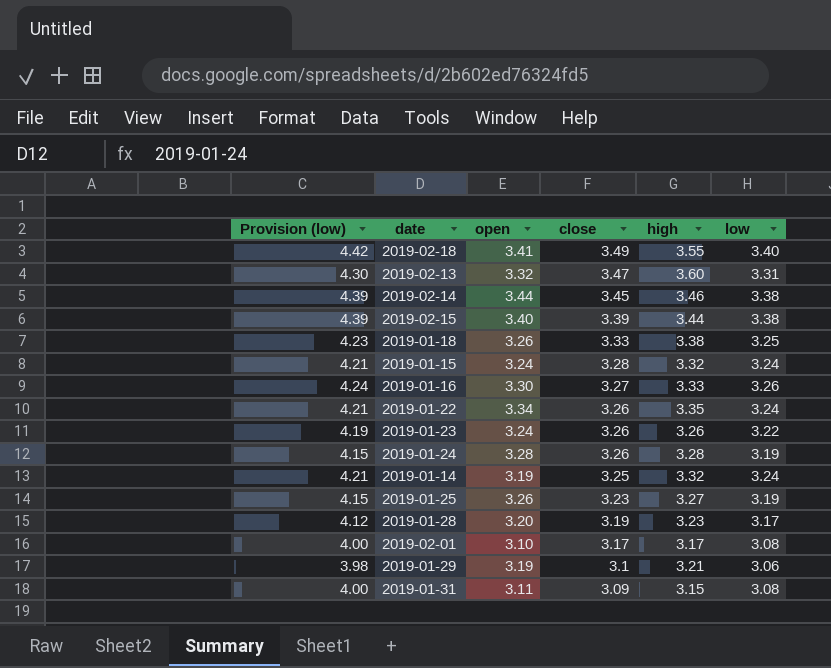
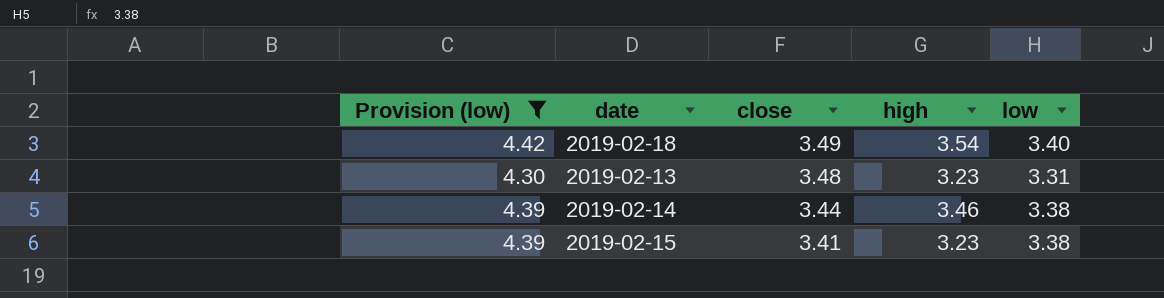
filter: none -> Provision (low) >= 4.30
column open | position: 3 -> none
2019-02-18 | high: 3.55 -> 3.54
2019-02-13 | close: 3.47 -> 3.48
2019-02-13 | high: 3.60 -> 3.23
2019-02-14 | close: 3.45 -> 3.44
2019-02-15 | close: 3.39 -> 3.41
2019-02-15 | high: 3.44 -> 3.23

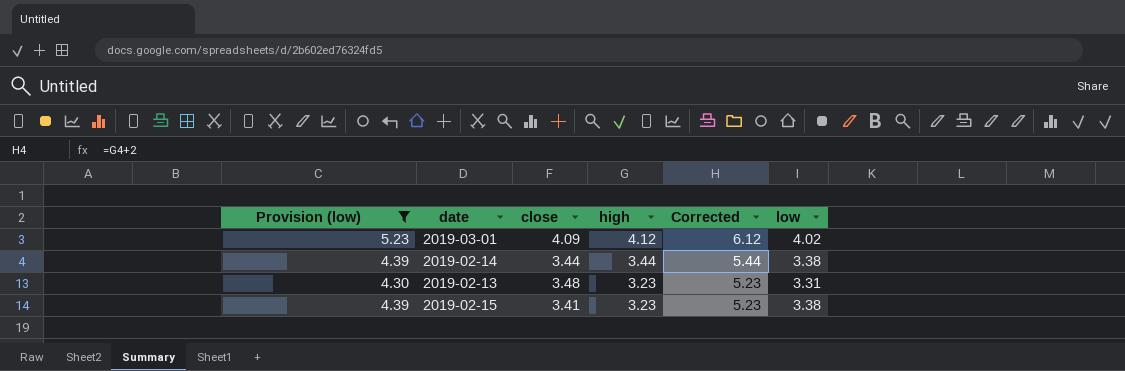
row order: close descending -> high descending
column Corrected | formula: none -> [high] + 2
row 2019-02-18: 4.42 | 3.49 | 3.54 | 3.40 -> none
row 2019-03-01: none -> 5.23 | 4.09 | 4.12 | 6.12 | 4.02
2019-02-14 | high: 3.46 -> 3.44

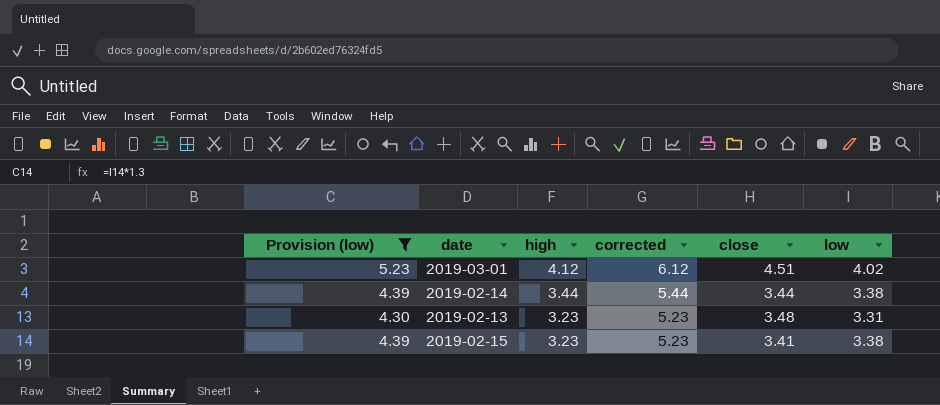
column name: Corrected -> corrected
column close | position: 3 -> 5
2019-03-01 | close: 4.09 -> 4.51

